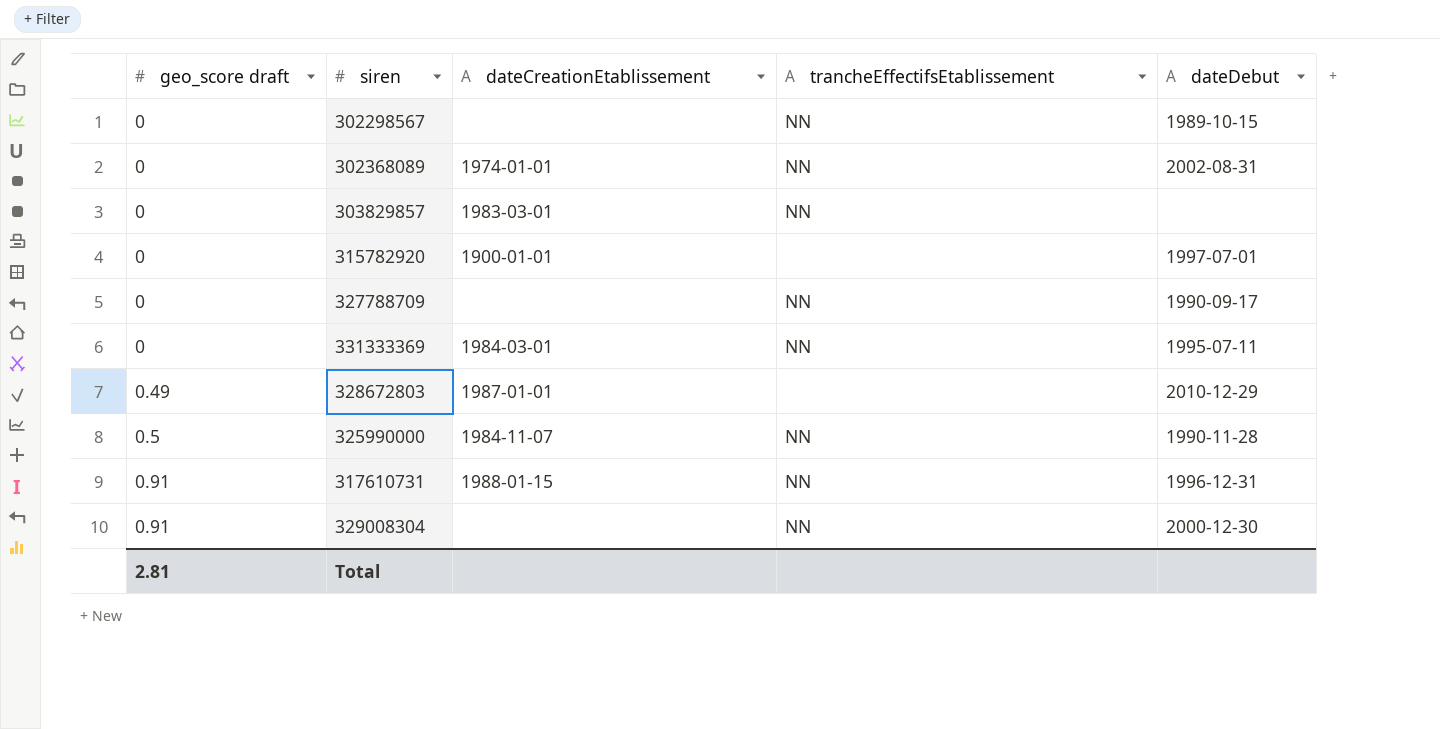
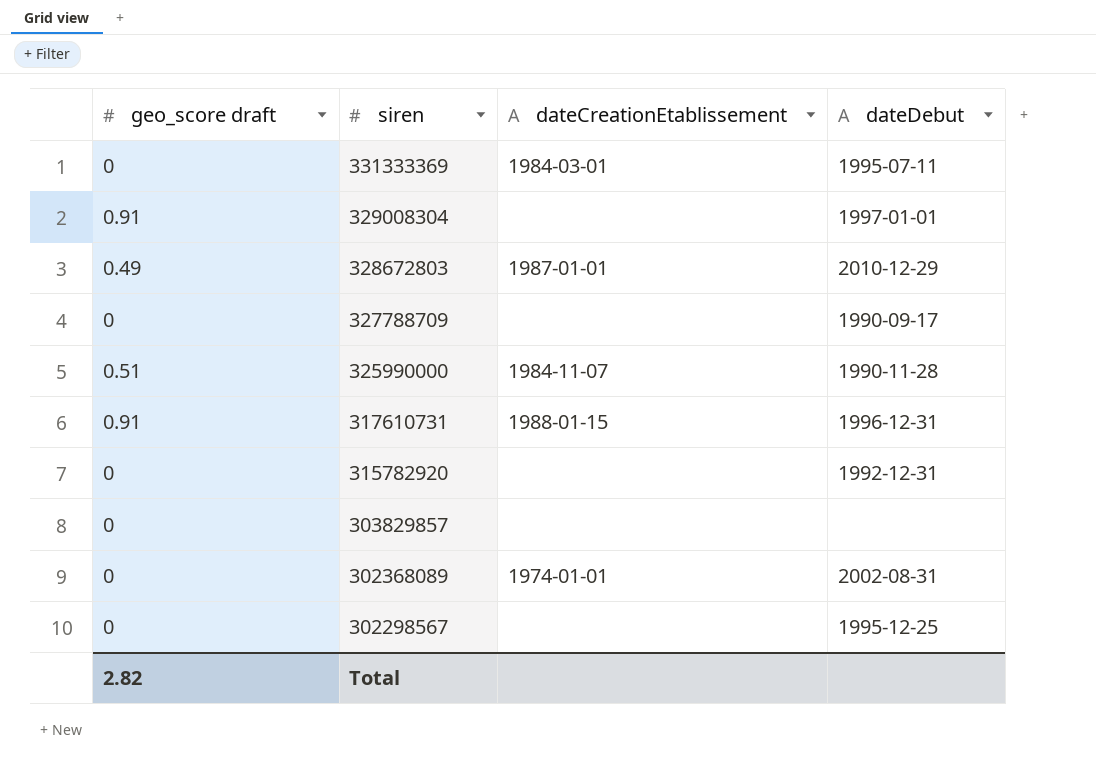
row order: geo_score draft ascending -> siren descending
column trancheEffectifsEtablissement | position: 4 -> none
329008304 | dateDebut: 2000-12-30 -> 1997-01-01
325990000 | geo_score draft: 0.5 -> 0.51
315782920 | dateCreationEtablissement: 1900-01-01 -> none
315782920 | dateDebut: 1997-07-01 -> 1992-12-31
303829857 | dateCreationEtablissement: 1983-03-01 -> none
302298567 | dateDebut: 1989-10-15 -> 1995-12-25
Total | geo_score draft: 2.81 -> 2.82

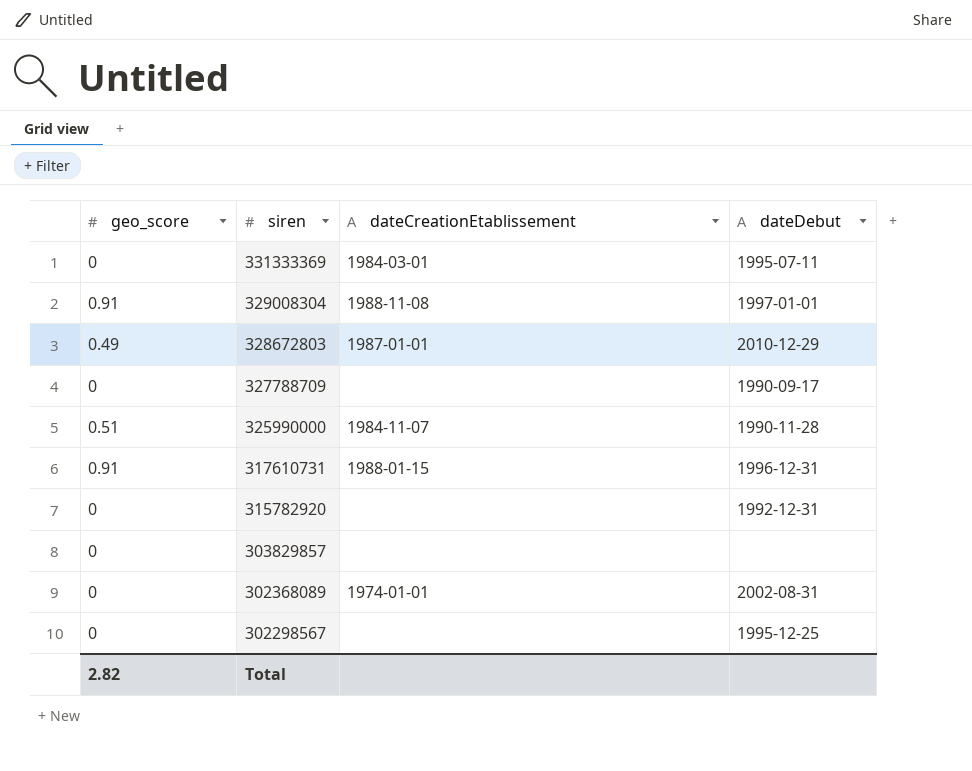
column name: geo_score draft -> geo_score
329008304 | dateCreationEtablissement: none -> 1988-11-08

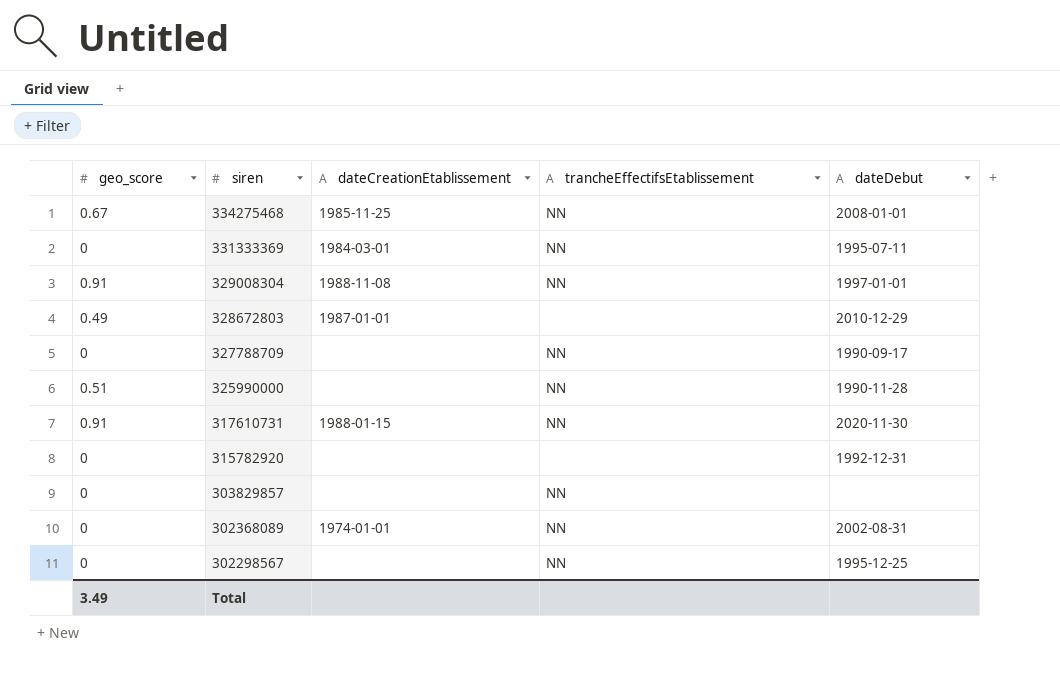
column trancheEffectifsEtablissement | position: none -> 4
row 334275468: none -> 0.67 | 1985-11-25 | NN | 2008-01-01
325990000 | dateCreationEtablissement: 1984-11-07 -> none
317610731 | dateDebut: 1996-12-31 -> 2020-11-30
Total | geo_score: 2.82 -> 3.49

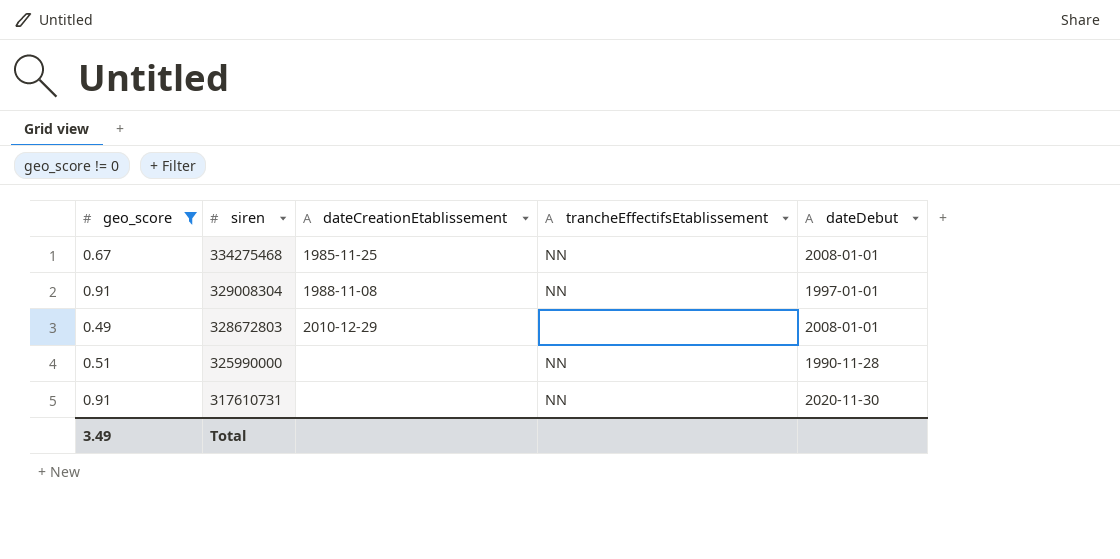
filter: none -> geo_score != 0
328672803 | dateCreationEtablissement: 1987-01-01 -> 2010-12-29
328672803 | dateDebut: 2010-12-29 -> 2008-01-01
317610731 | dateCreationEtablissement: 1988-01-15 -> none

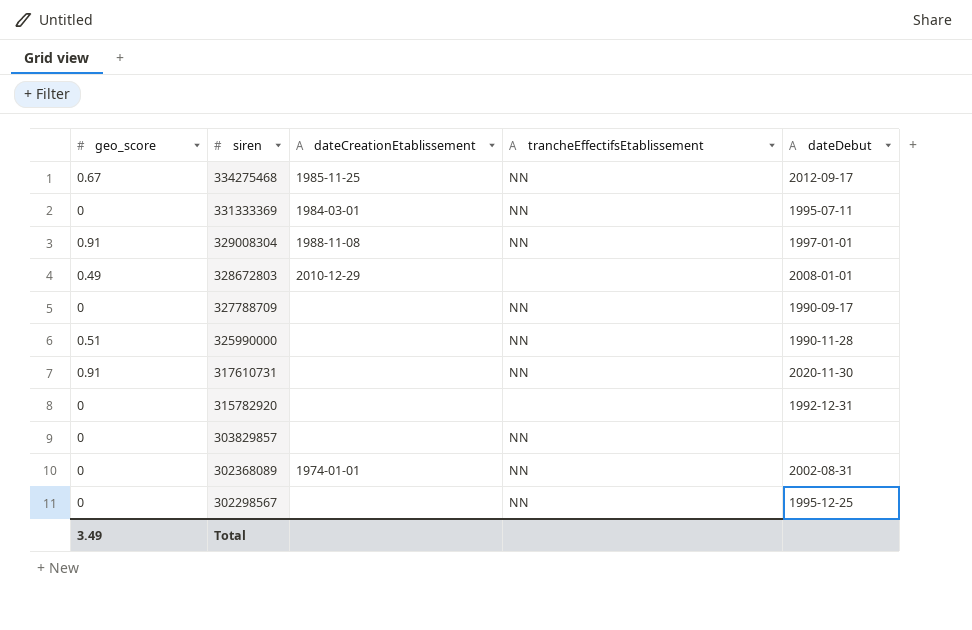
filter: geo_score != 0 -> none
334275468 | dateDebut: 2008-01-01 -> 2012-09-17

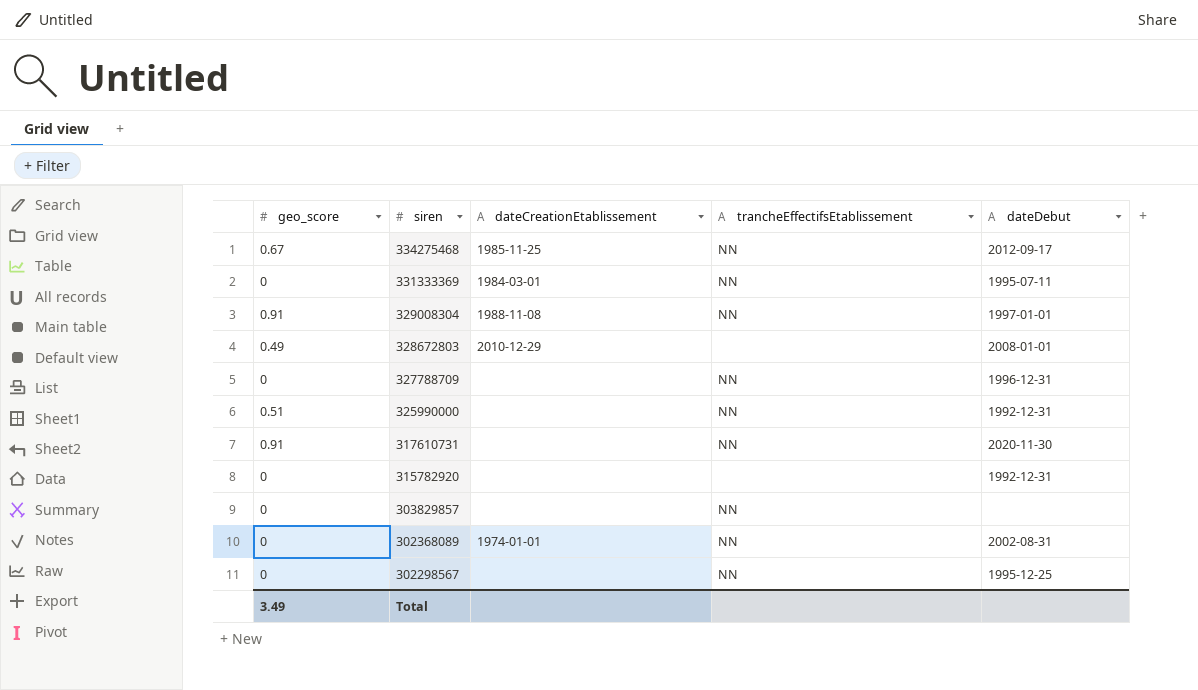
327788709 | dateDebut: 1990-09-17 -> 1996-12-31
325990000 | dateDebut: 1990-11-28 -> 1992-12-31

